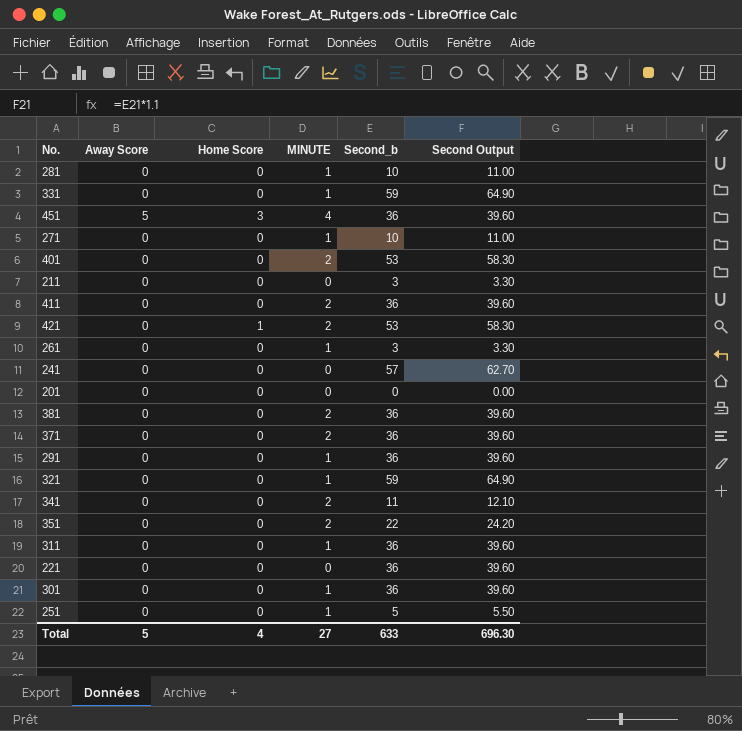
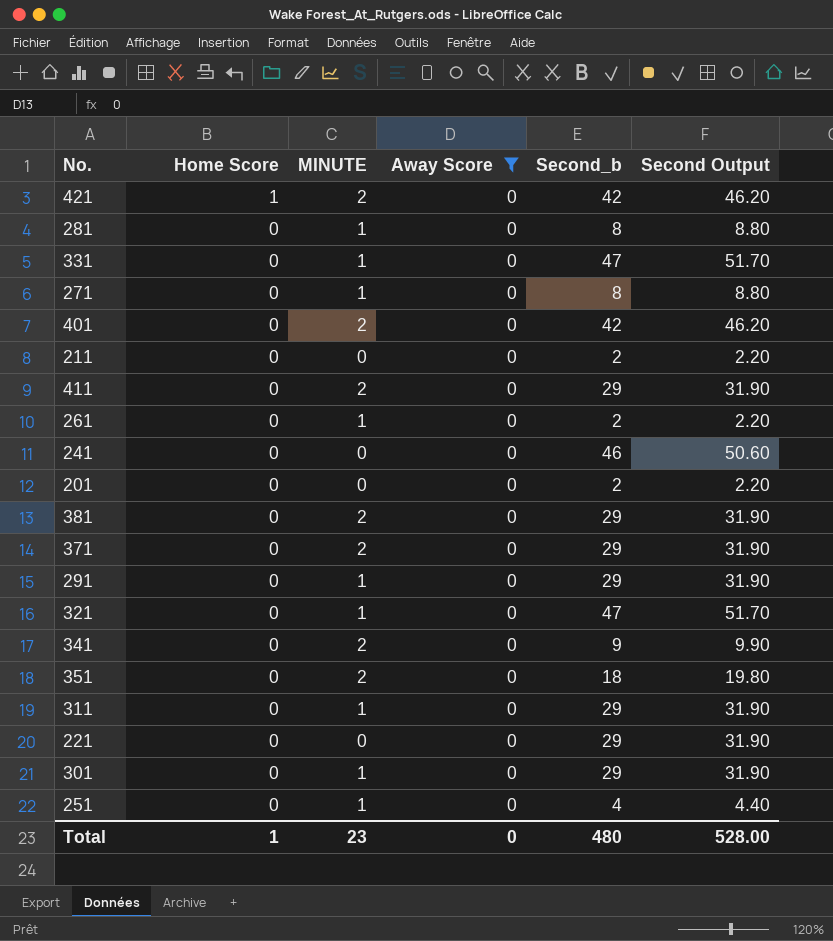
filter: none -> Away Score = 0
row order: none -> Home Score descending
column Away Score | position: 2 -> 4
421 | Second_b: 53 -> 42
421 | Second Output: 58.30 -> 46.20
281 | Second_b: 10 -> 8
281 | Second Output: 11.00 -> 8.80
331 | Second_b: 59 -> 47
331 | Second Output: 64.90 -> 51.70
271 | Second_b: 10 -> 8
271 | Second Output: 11.00 -> 8.80
401 | Second_b: 53 -> 42
401 | Second Output: 58.30 -> 46.20
211 | Second_b: 3 -> 2
211 | Second Output: 3.30 -> 2.20
411 | Second_b: 36 -> 29
411 | Second Output: 39.60 -> 31.90
261 | Second_b: 3 -> 2
261 | Second Output: 3.30 -> 2.20
241 | Second_b: 57 -> 46
241 | Second Output: 62.70 -> 50.60
201 | Second_b: 0 -> 2
201 | Second Output: 0.00 -> 2.20
381 | Second_b: 36 -> 29
381 | Second Output: 39.60 -> 31.90
371 | Second_b: 36 -> 29
371 | Second Output: 39.60 -> 31.90
291 | Second_b: 36 -> 29
291 | Second Output: 39.60 -> 31.90
321 | Second_b: 59 -> 47
321 | Second Output: 64.90 -> 51.70
341 | Second_b: 11 -> 9
341 | Second Output: 12.10 -> 9.90
351 | Second_b: 22 -> 18
351 | Second Output: 24.20 -> 19.80
311 | Second_b: 36 -> 29
311 | Second Output: 39.60 -> 31.90
221 | Second_b: 36 -> 29
221 | Second Output: 39.60 -> 31.90
301 | Second_b: 36 -> 29
301 | Second Output: 39.60 -> 31.90
251 | Second_b: 5 -> 4
251 | Second Output: 5.50 -> 4.40
Total | Home Score: 4 -> 1
Total | MINUTE: 27 -> 23
Total | Away Score: 5 -> 0
Total | Second_b: 633 -> 480
Total | Second Output: 696.30 -> 528.00

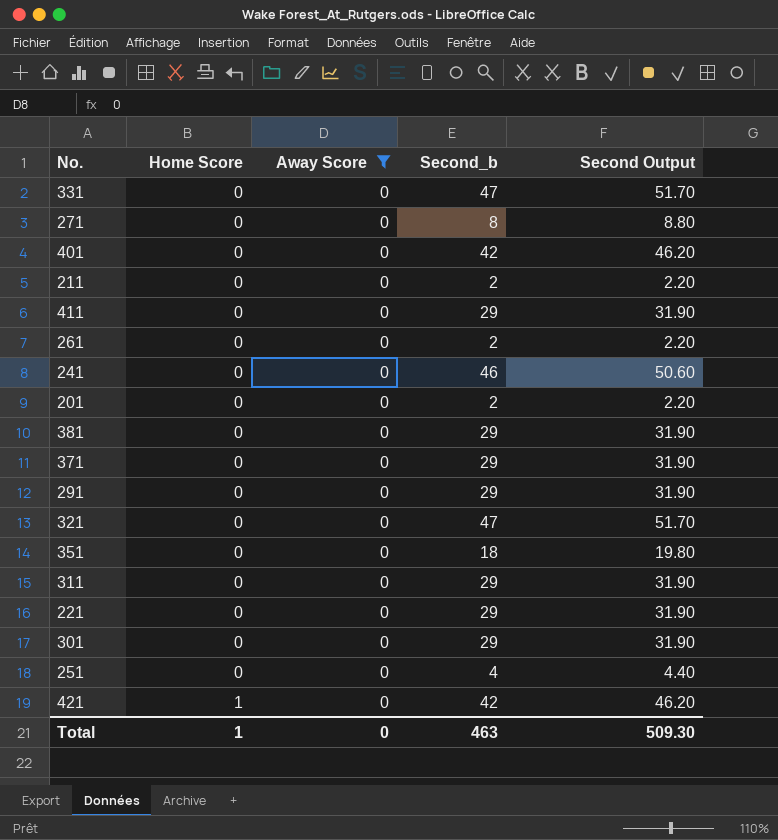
row order: Home Score descending -> Home Score ascending
column MINUTE | position: 3 -> none
row 281: 0 | 1 | 0 | 8 | 8.80 -> none
row 341: 0 | 2 | 0 | 9 | 9.90 -> none
Total | Second_b: 480 -> 463
Total | Second Output: 528.00 -> 509.30

